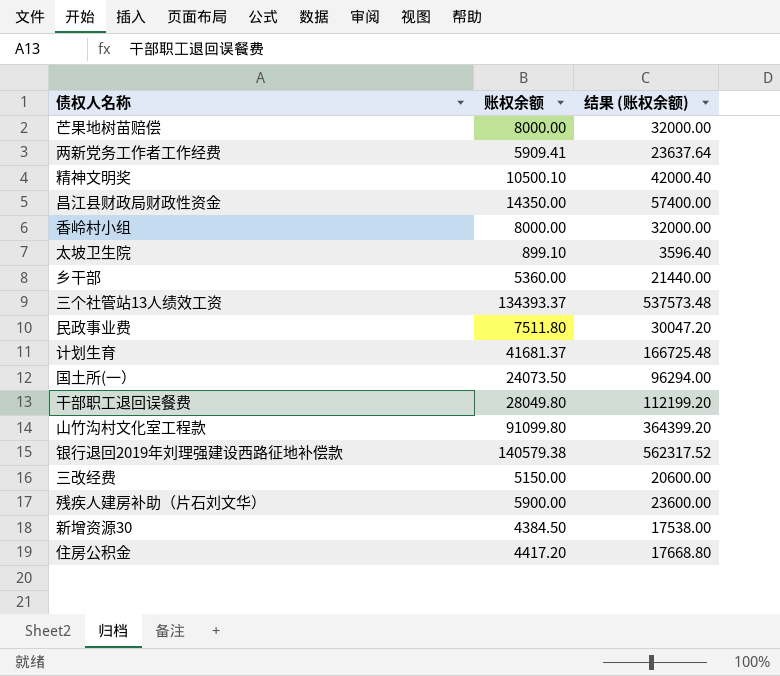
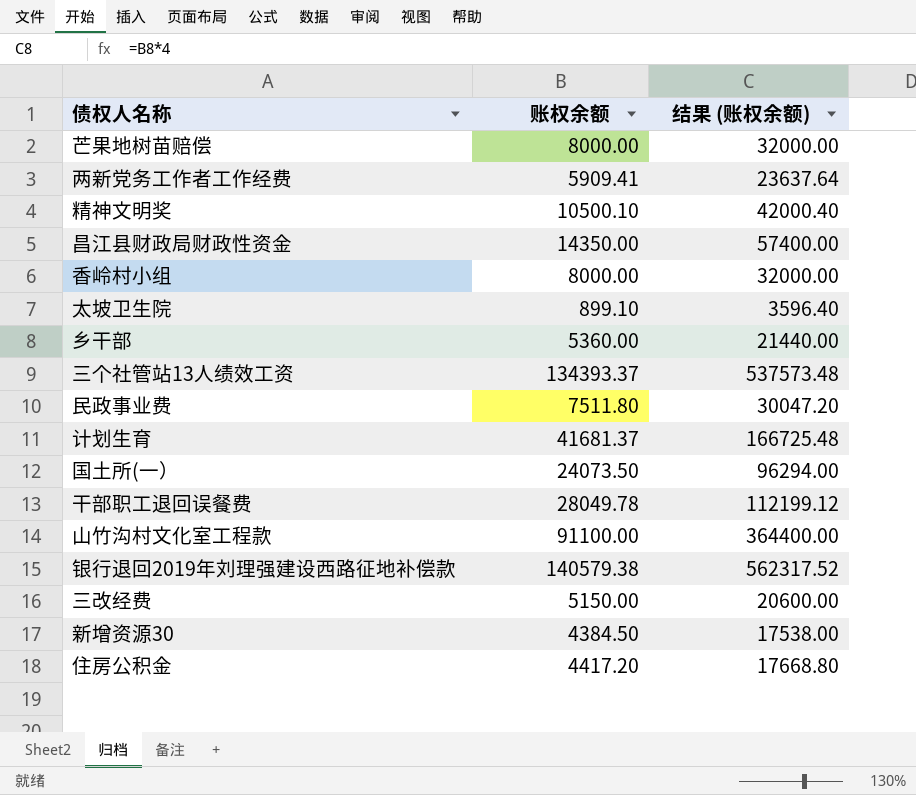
row 残疾人建房补助（片石刘文华）: 5900.00 | 23600.00 -> none
干部职工退回误餐费 | 账权余额: 28049.80 -> 28049.78
干部职工退回误餐费 | 结果 (账权余额): 112199.20 -> 112199.12
山竹沟村文化室工程款 | 账权余额: 91099.80 -> 91100.00
山竹沟村文化室工程款 | 结果 (账权余额): 364399.20 -> 364400.00

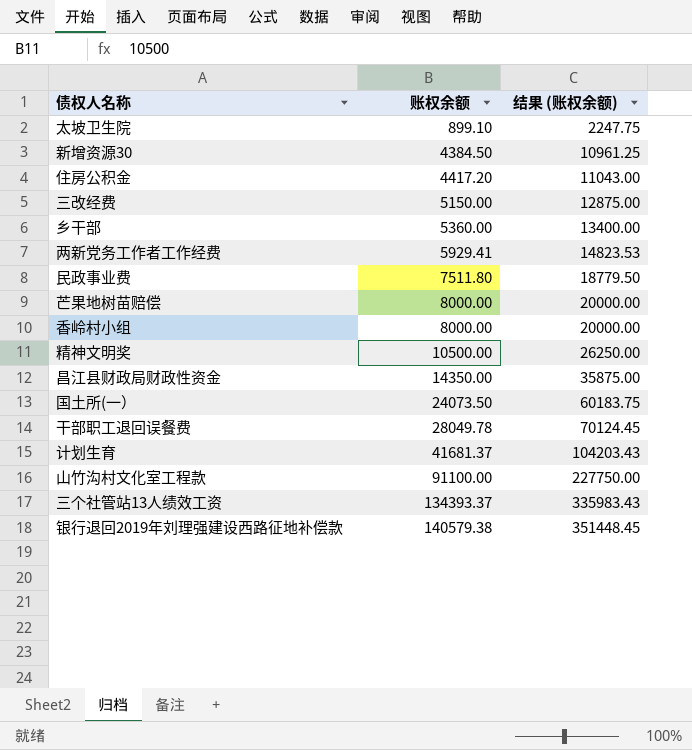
row order: none -> 账权余额 ascending
column 结果 (账权余额) | formula: [账权余额] * 4 -> [账权余额] * 2.5
两新党务工作者工作经费 | 账权余额: 5909.41 -> 5929.41
精神文明奖 | 账权余额: 10500.10 -> 10500.00

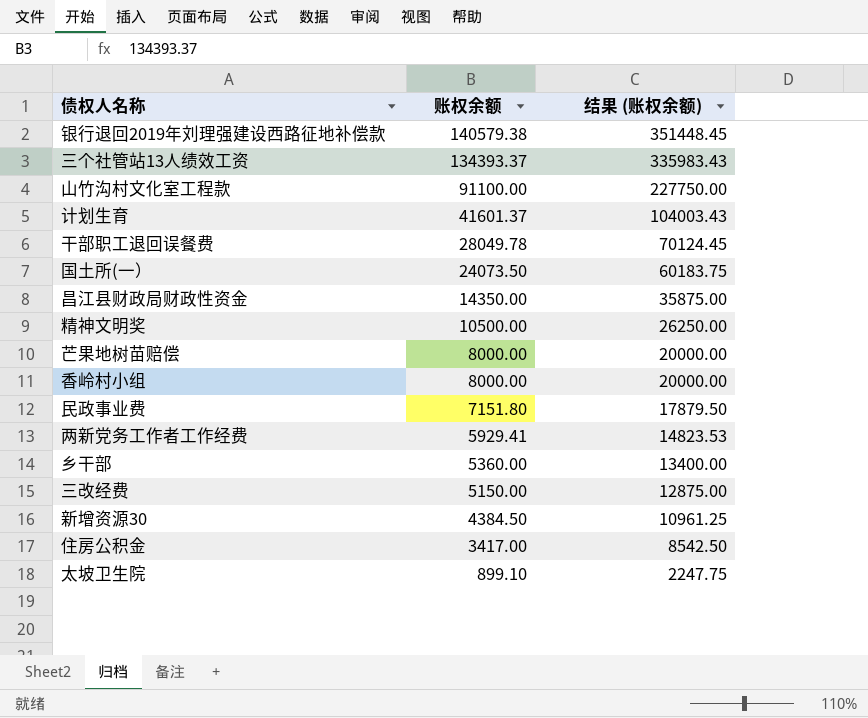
row order: 账权余额 ascending -> 账权余额 descending
计划生育 | 账权余额: 41681.37 -> 41601.37
计划生育 | 结果 (账权余额): 104203.43 -> 104003.43
民政事业费 | 账权余额: 7511.80 -> 7151.80
民政事业费 | 结果 (账权余额): 18779.50 -> 17879.50
住房公积金 | 账权余额: 4417.20 -> 3417.00
住房公积金 | 结果 (账权余额): 11043.00 -> 8542.50

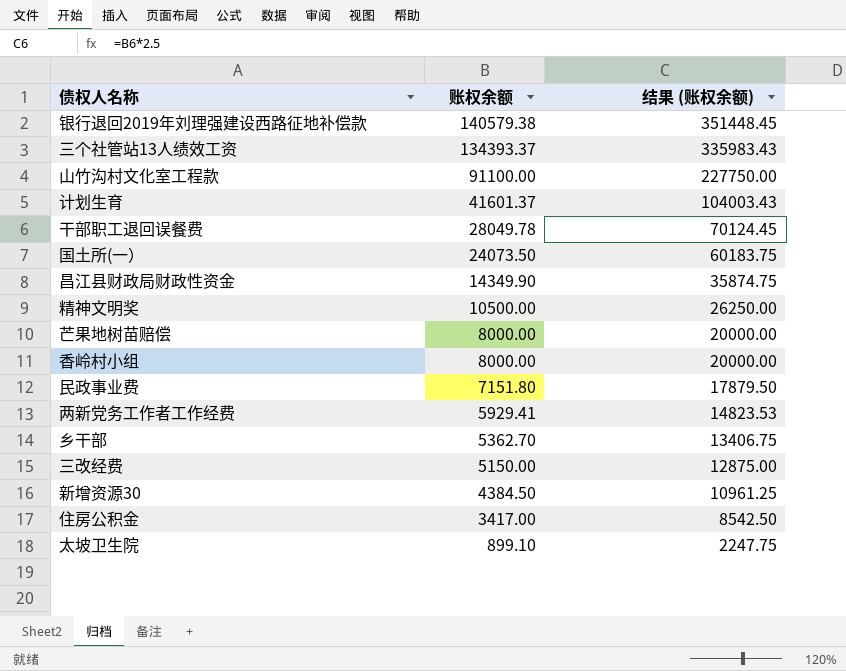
昌江县财政局财政性资金 | 账权余额: 14350.00 -> 14349.90
昌江县财政局财政性资金 | 结果 (账权余额): 35875.00 -> 35874.75
乡干部 | 账权余额: 5360.00 -> 5362.70
乡干部 | 结果 (账权余额): 13400.00 -> 13406.75

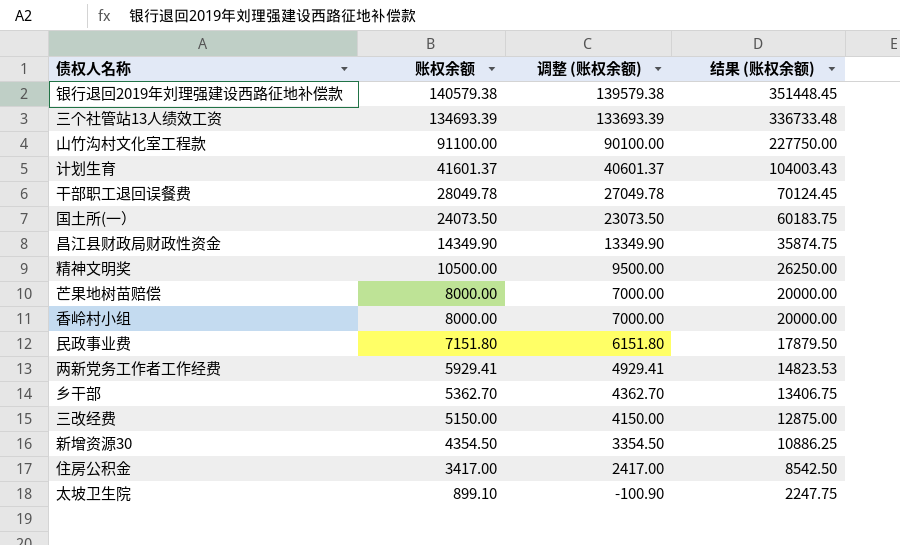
column 调整 (账权余额) | formula: none -> [账权余额] - 1000
三个社管站13人绩效工资 | 账权余额: 134393.37 -> 134693.39
三个社管站13人绩效工资 | 结果 (账权余额): 335983.43 -> 336733.48
新增资源30 | 账权余额: 4384.50 -> 4354.50
新增资源30 | 结果 (账权余额): 10961.25 -> 10886.25

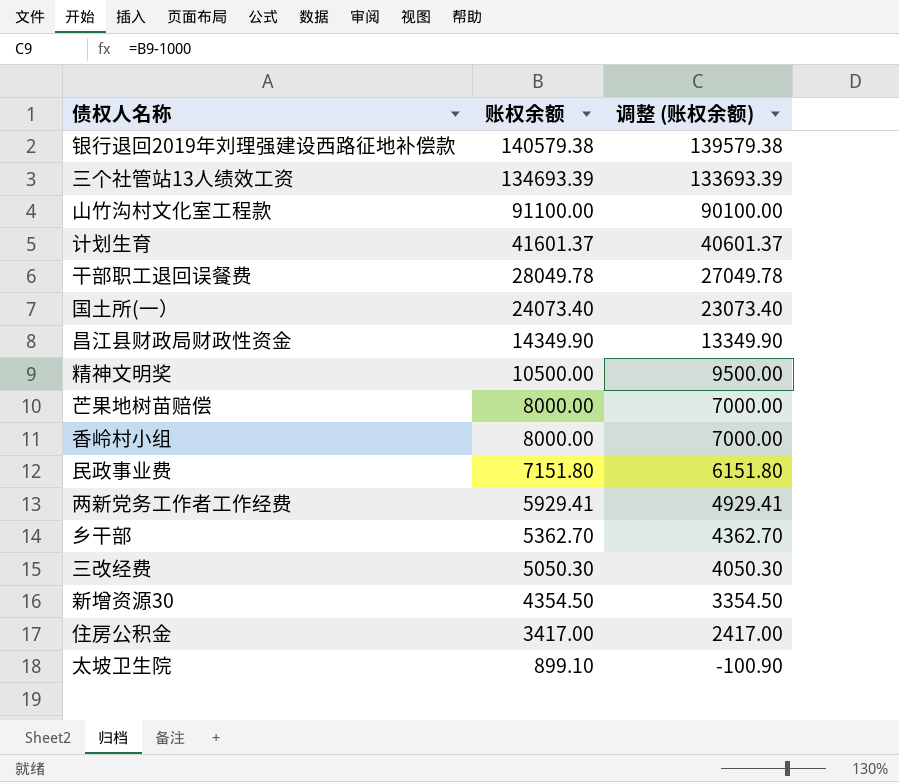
column 结果 (账权余额) | formula: [账权余额] * 2.5 -> none
国土所(一） | 账权余额: 24073.50 -> 24073.40
国土所(一） | 调整 (账权余额): 23073.50 -> 23073.40
三改经费 | 账权余额: 5150.00 -> 5050.30
三改经费 | 调整 (账权余额): 4150.00 -> 4050.30

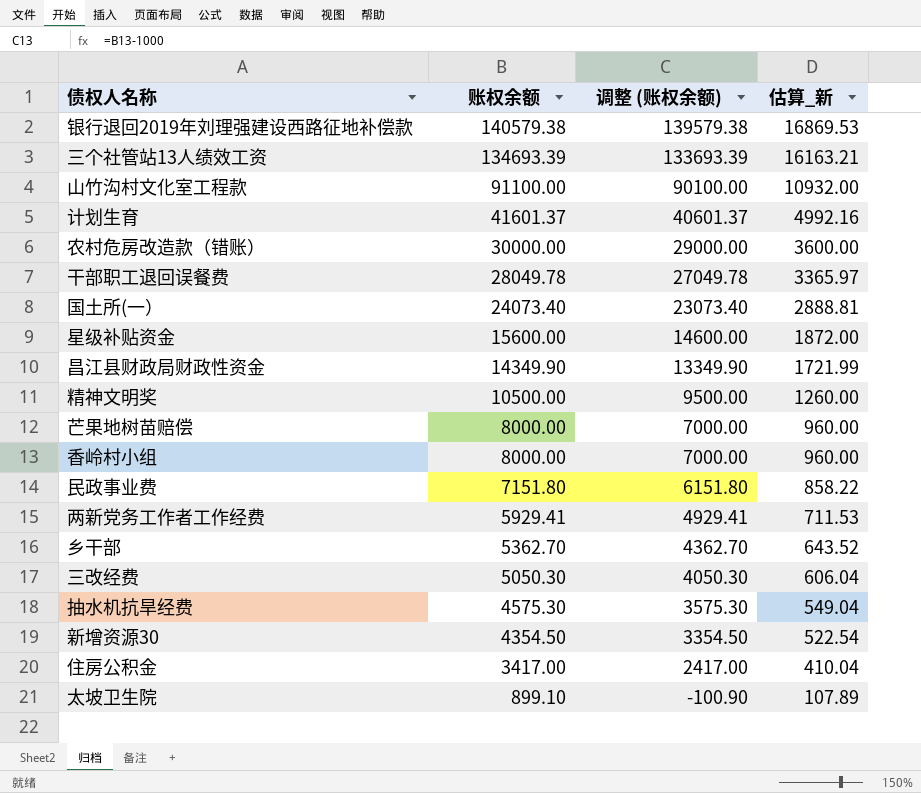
column 估算_新 | formula: none -> [账权余额] * 0.12
row 农村危房改造款（错账）: none -> 30000.00 | 29000.00 | 3600.00
row 星级补贴资金: none -> 15600.00 | 14600.00 | 1872.00
row 抽水机抗旱经费: none -> 4575.30 | 3575.30 | 549.04

